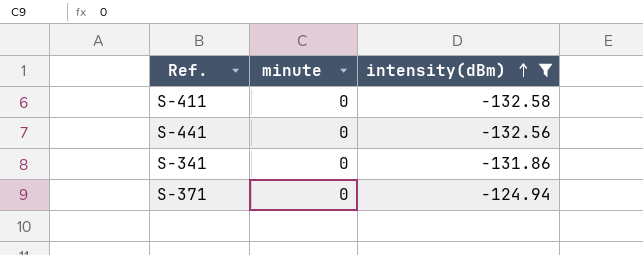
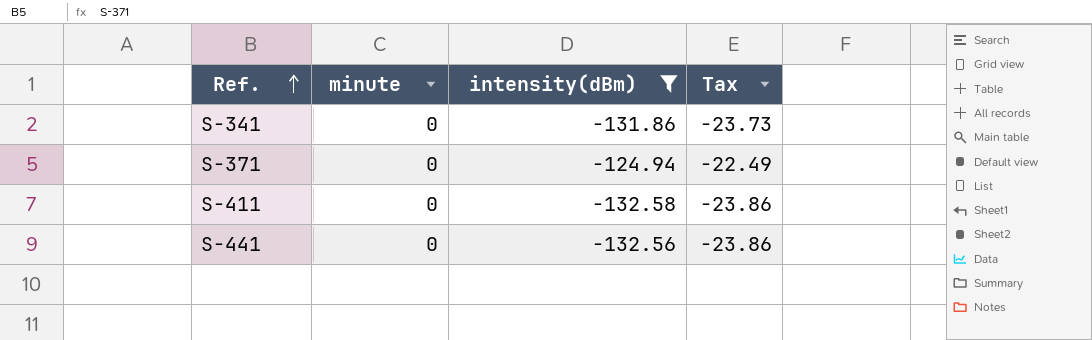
row order: intensity(dBm) ascending -> Ref. ascending
column Tax | formula: none -> [intensity(dBm)] * 0.18

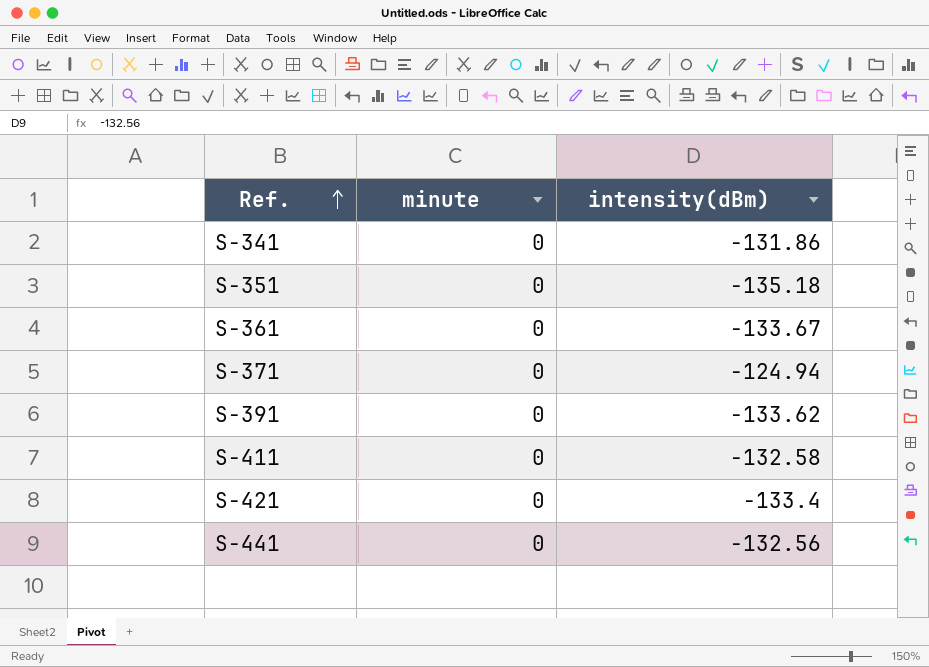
filter: intensity(dBm) >= -132.58 -> none
column Tax | formula: [intensity(dBm)] * 0.18 -> none

